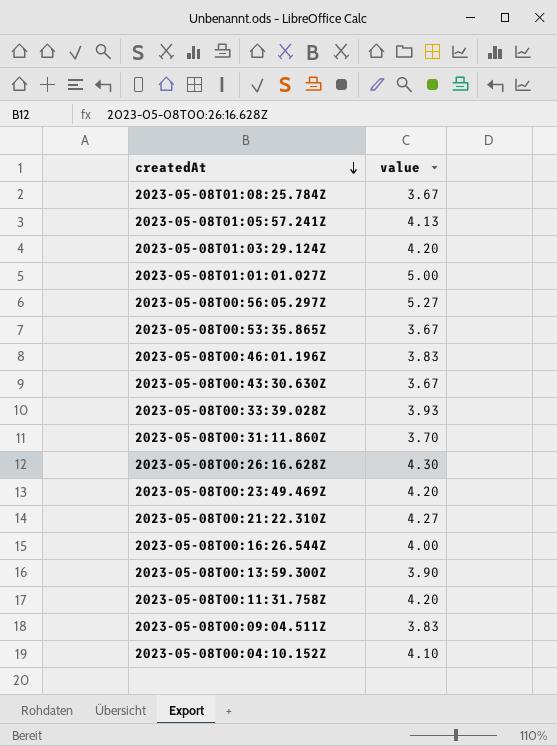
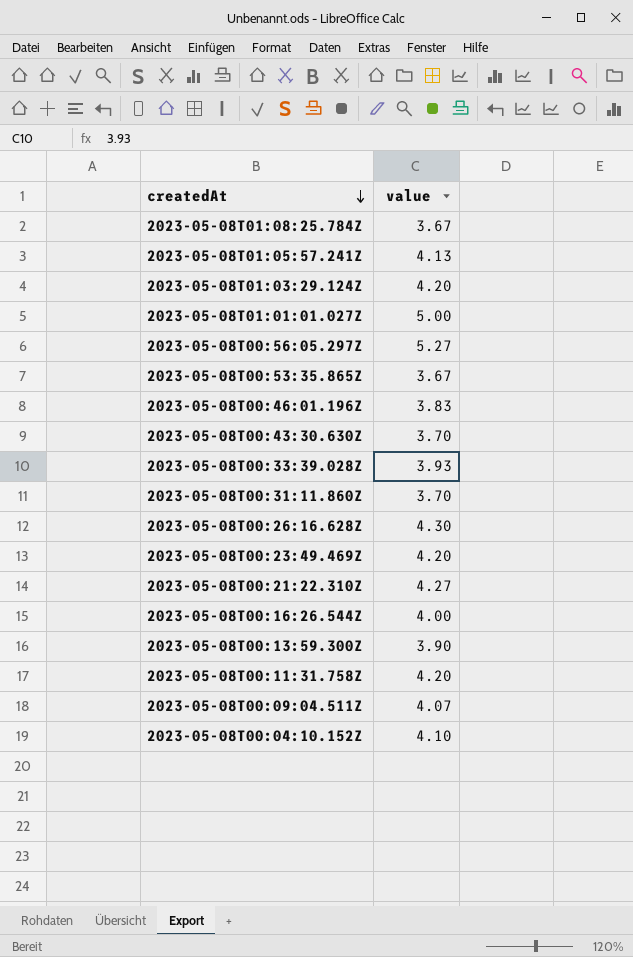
2023-05-08T00:43:30.630Z | value: 3.67 -> 3.70
2023-05-08T00:09:04.511Z | value: 3.83 -> 4.07

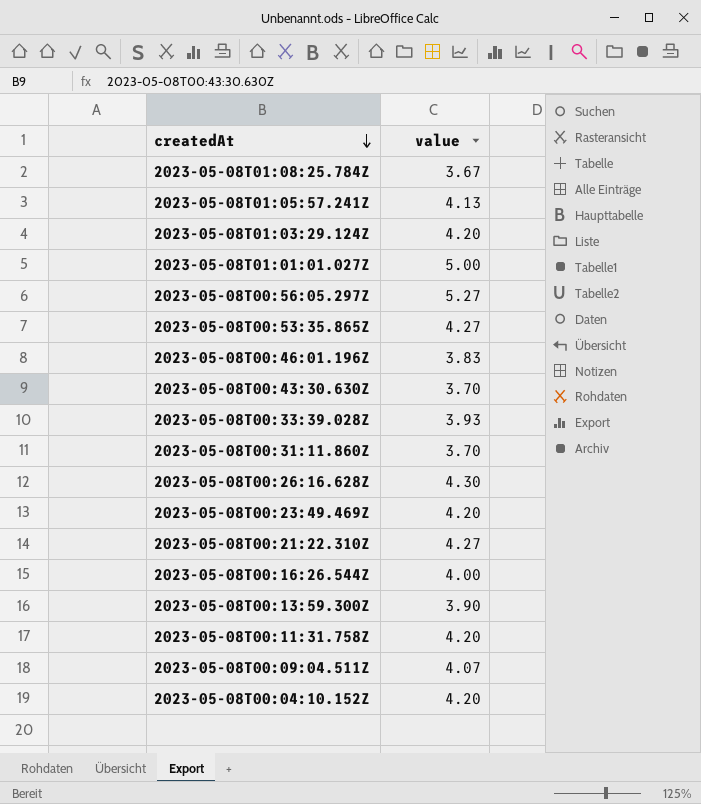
2023-05-08T00:53:35.865Z | value: 3.67 -> 4.27
2023-05-08T00:04:10.152Z | value: 4.10 -> 4.20

